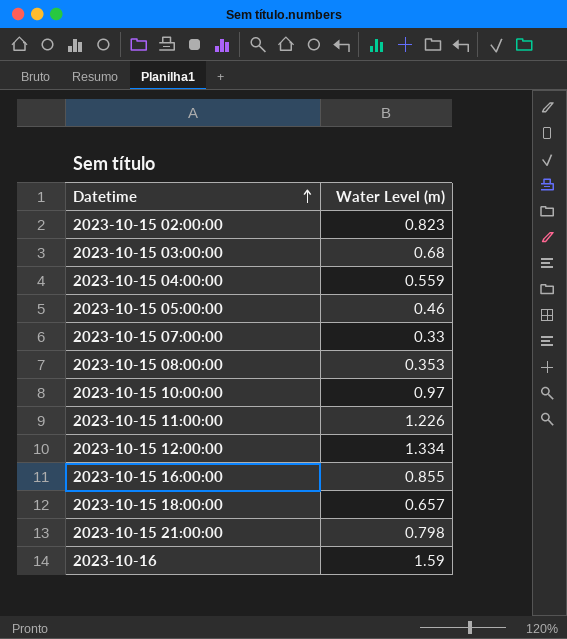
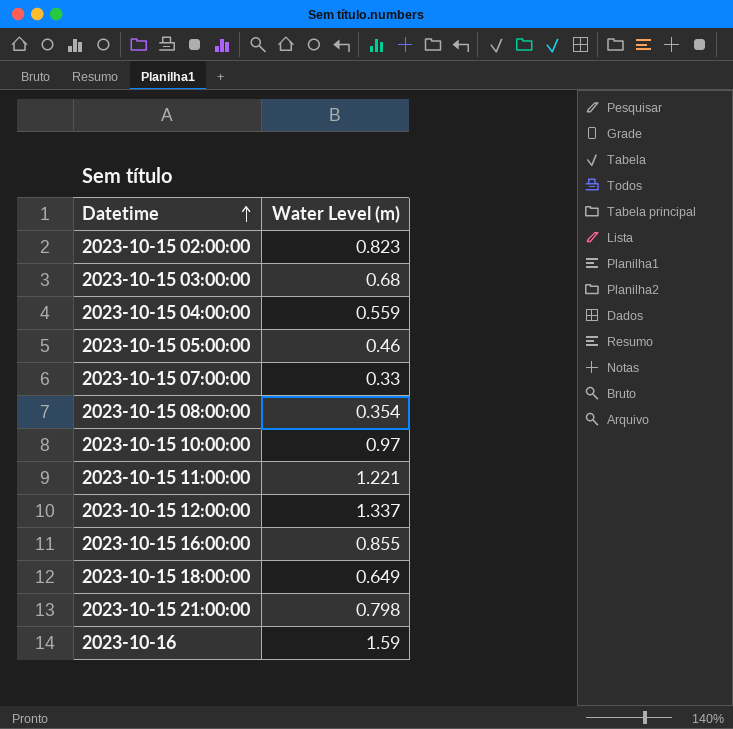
2023-10-15 08:00:00 | Water Level (m): 0.353 -> 0.354
2023-10-15 11:00:00 | Water Level (m): 1.226 -> 1.221
2023-10-15 12:00:00 | Water Level (m): 1.334 -> 1.337
2023-10-15 18:00:00 | Water Level (m): 0.657 -> 0.649

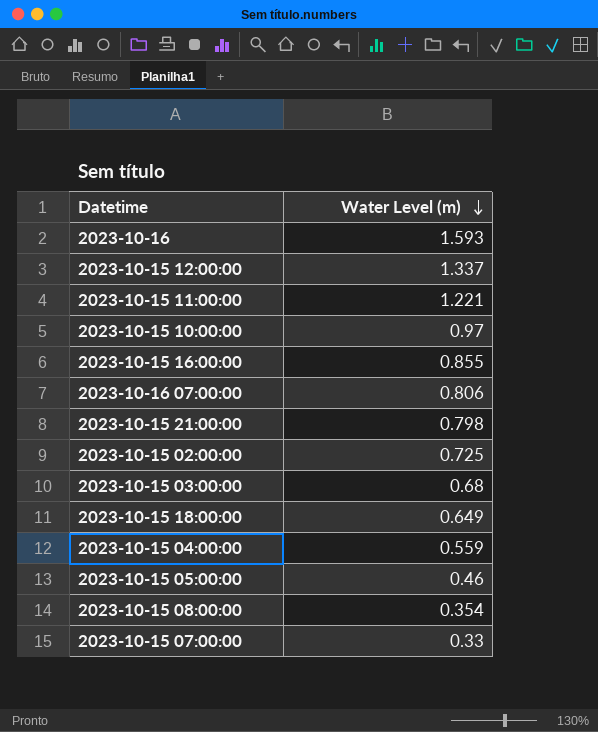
row order: Datetime ascending -> Water Level (m) descending
2023-10-16 | Water Level (m): 1.59 -> 1.593
row 2023-10-16 07:00:00: none -> 0.806
2023-10-15 02:00:00 | Water Level (m): 0.823 -> 0.725

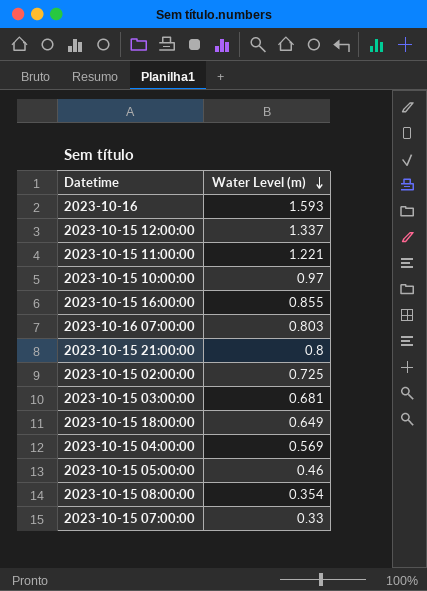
2023-10-16 07:00:00 | Water Level (m): 0.806 -> 0.803
2023-10-15 21:00:00 | Water Level (m): 0.798 -> 0.8
2023-10-15 03:00:00 | Water Level (m): 0.68 -> 0.681
2023-10-15 04:00:00 | Water Level (m): 0.559 -> 0.569

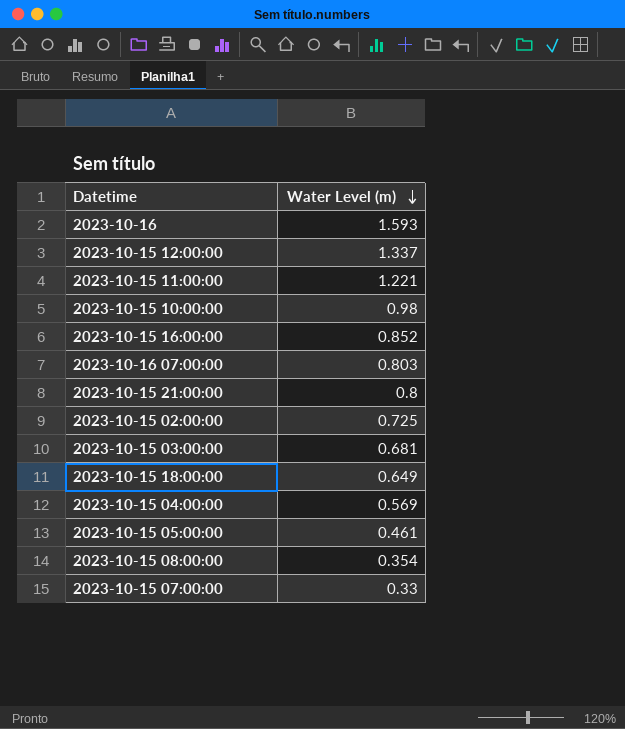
2023-10-15 10:00:00 | Water Level (m): 0.97 -> 0.98
2023-10-15 16:00:00 | Water Level (m): 0.855 -> 0.852
2023-10-15 05:00:00 | Water Level (m): 0.46 -> 0.461

